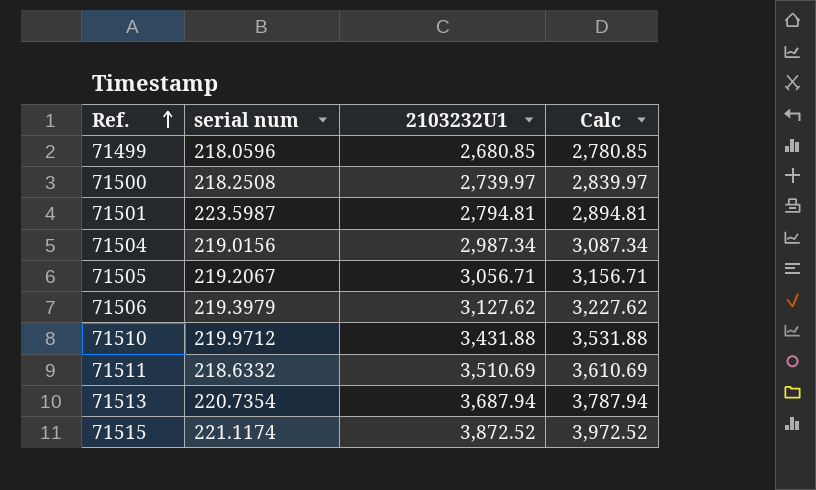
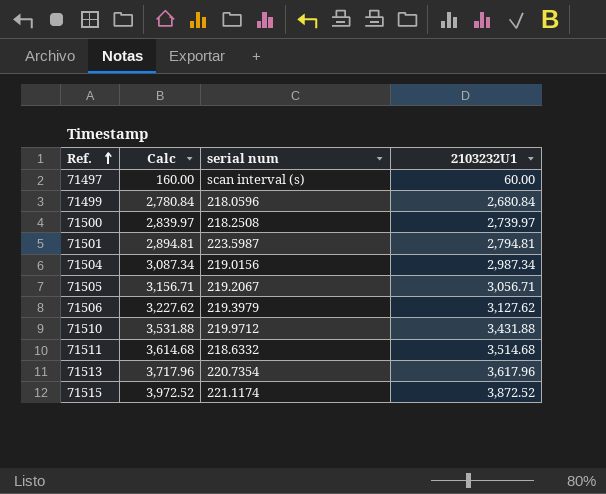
column Calc | position: 4 -> 2
row 71497: none -> 160.00 | scan interval (s) | 60.00
71499 | Calc: 2,780.85 -> 2,780.84
71499 | 2103232U1: 2,680.85 -> 2,680.84
71511 | Calc: 3,610.69 -> 3,614.68
71511 | 2103232U1: 3,510.69 -> 3,514.68
71513 | Calc: 3,787.94 -> 3,717.96
71513 | 2103232U1: 3,687.94 -> 3,617.96

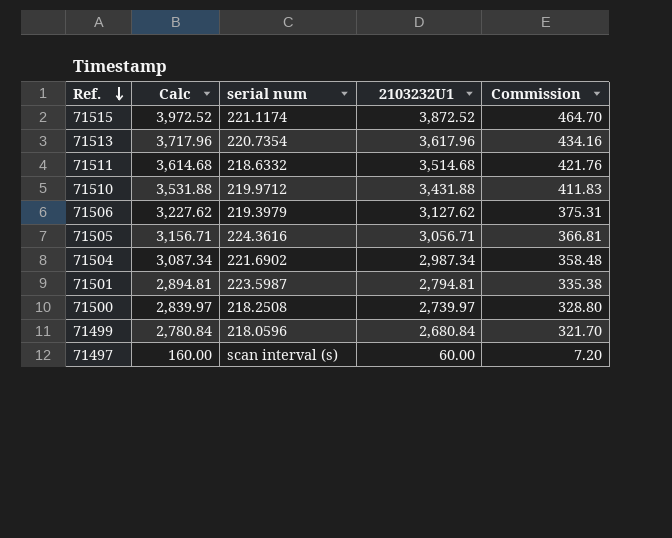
row order: Ref. ascending -> Ref. descending
column Commission | formula: none -> [2103232U1] * 0.12
71505 | serial num: 219.2067 -> 224.3616
71504 | serial num: 219.0156 -> 221.6902

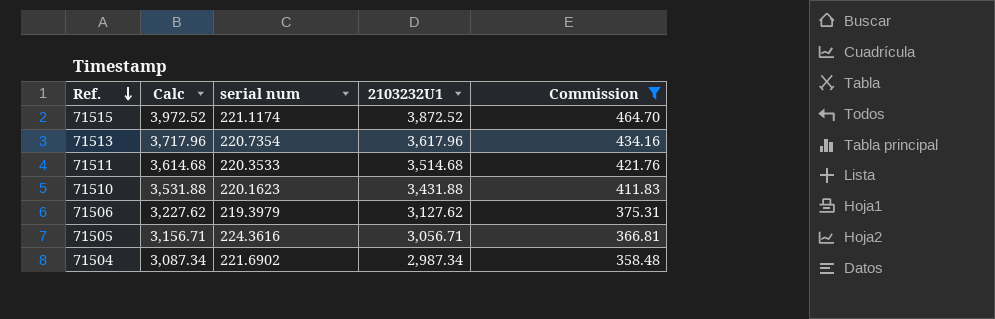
filter: none -> Commission >= 358.48
71511 | serial num: 218.6332 -> 220.3533
71510 | serial num: 219.9712 -> 220.1623

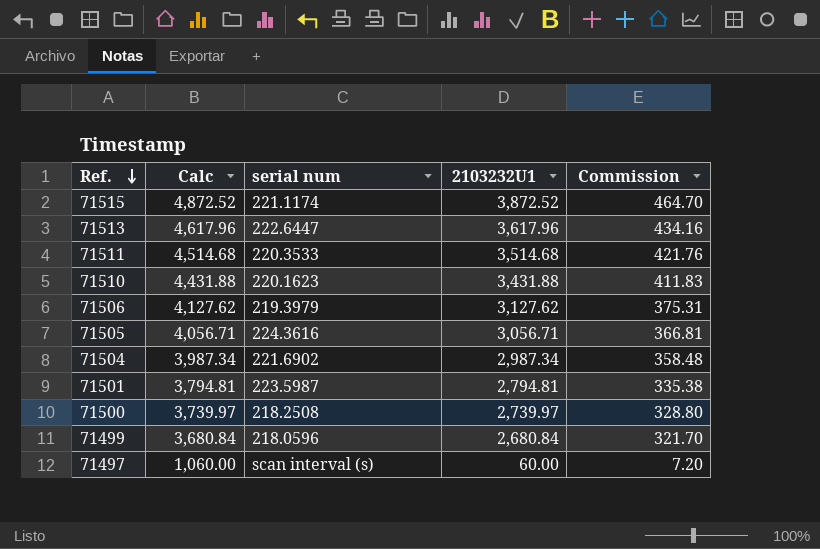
filter: Commission >= 358.48 -> none
column Calc | formula: [2103232U1] + 100 -> [2103232U1] + 1000
71513 | serial num: 220.7354 -> 222.6447

